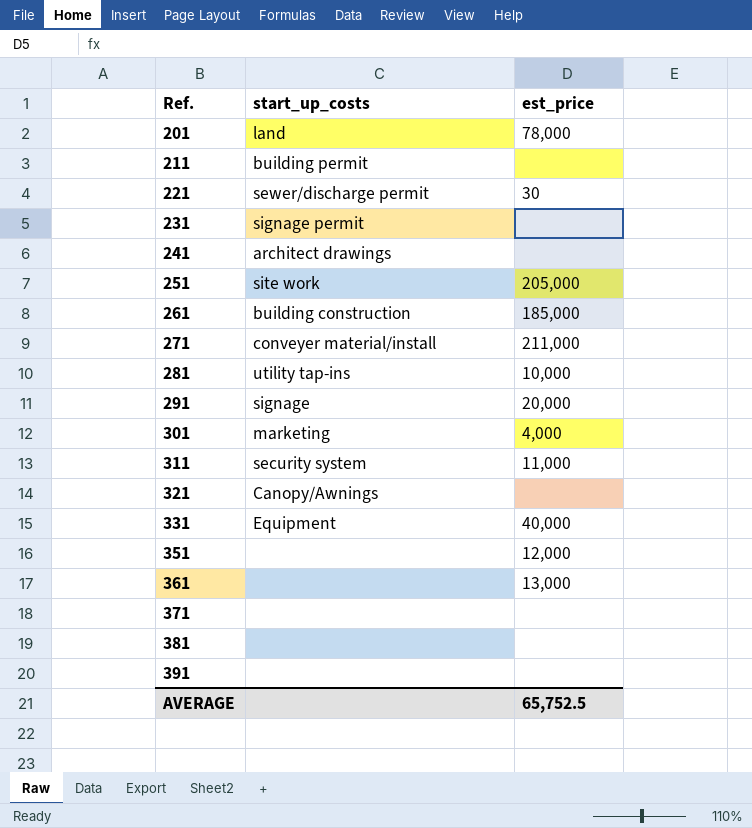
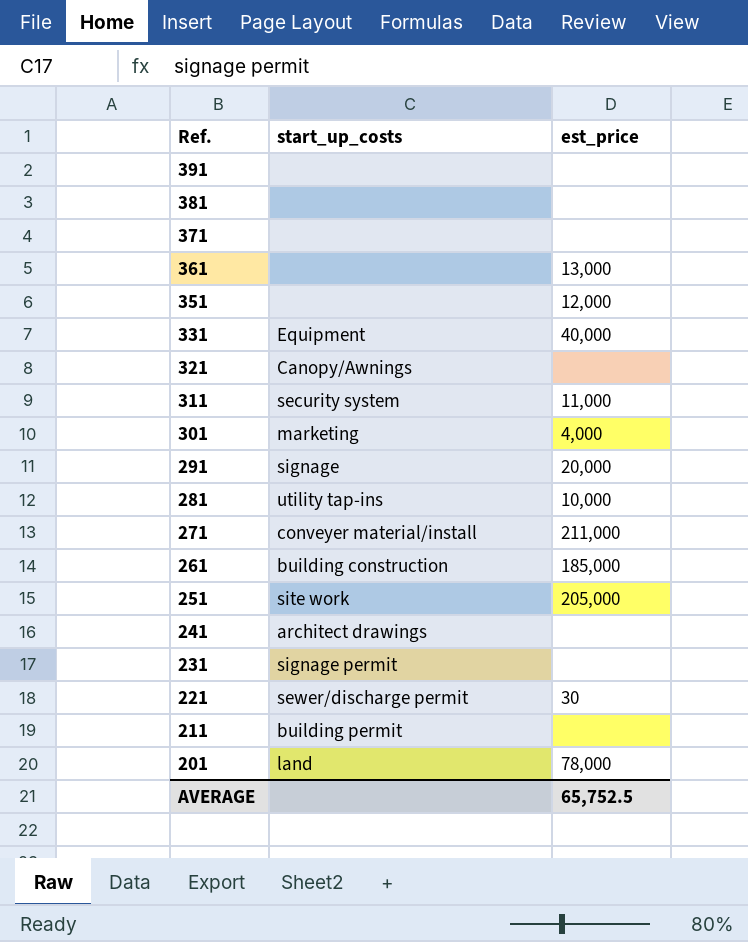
row order: Ref. ascending -> Ref. descending

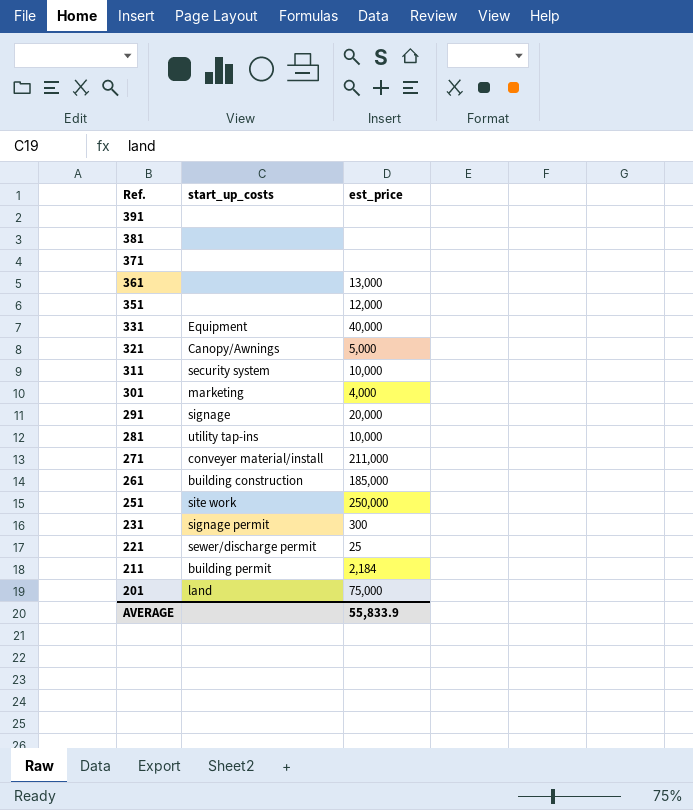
row 241: architect drawings | none -> none
321 | est_price: none -> 5,000
311 | est_price: 11,000 -> 10,000
251 | est_price: 205,000 -> 250,000
231 | est_price: none -> 300
221 | est_price: 30 -> 25
211 | est_price: none -> 2,184
201 | est_price: 78,000 -> 75,000
AVERAGE | est_price: 65,752.5 -> 55,833.9

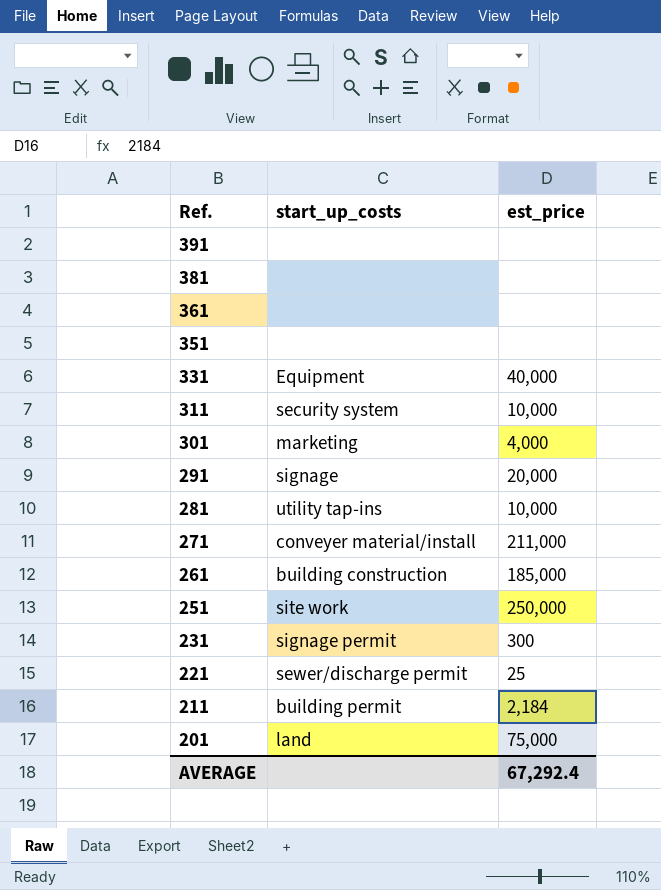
row 371: none | none -> none
row 321: Canopy/Awnings | 5,000 -> none
361 | est_price: 13,000 -> none
351 | est_price: 12,000 -> none
AVERAGE | est_price: 55,833.9 -> 67,292.4

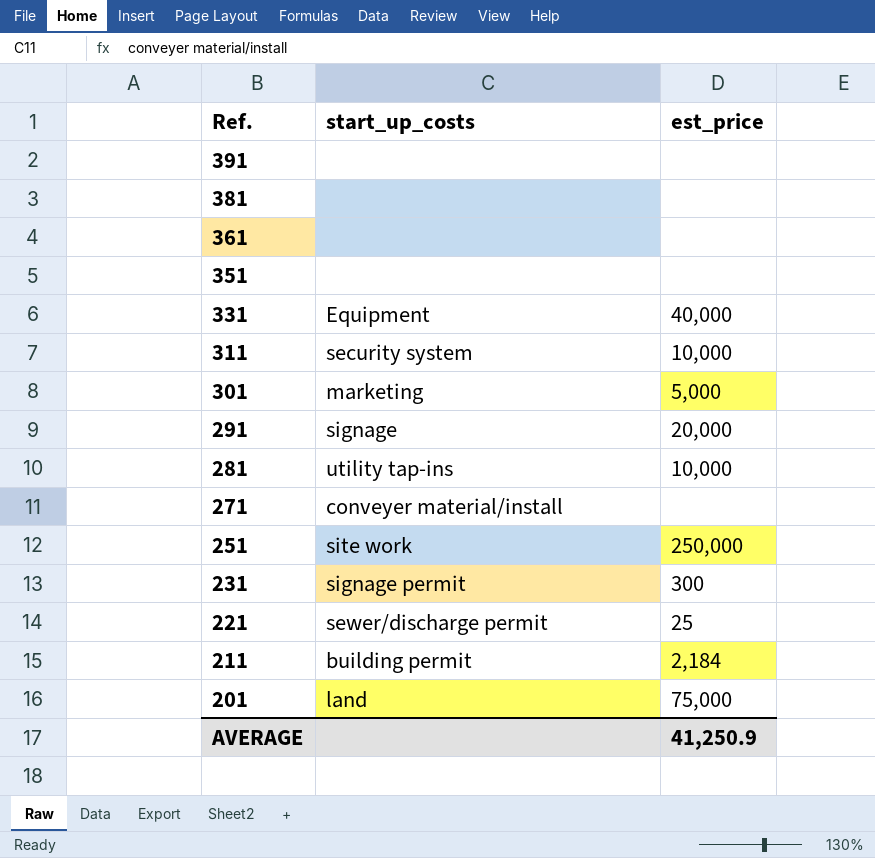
row 261: building construction | 185,000 -> none
301 | est_price: 4,000 -> 5,000
271 | est_price: 211,000 -> none
AVERAGE | est_price: 67,292.4 -> 41,250.9

